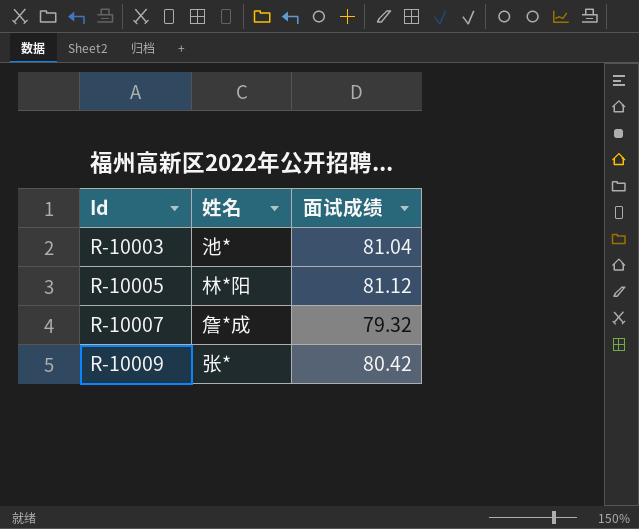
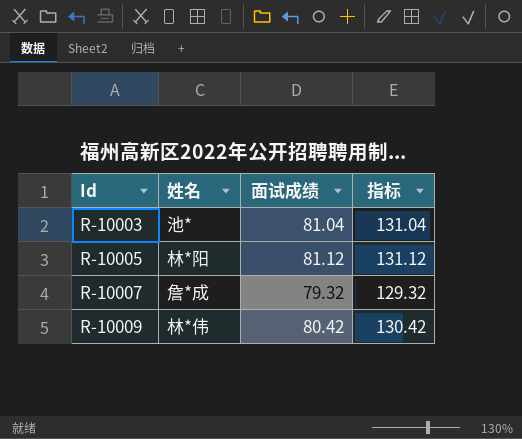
column 指标 | formula: none -> [面试成绩] + 50
R-10009 | 姓名: 张* -> 林*伟

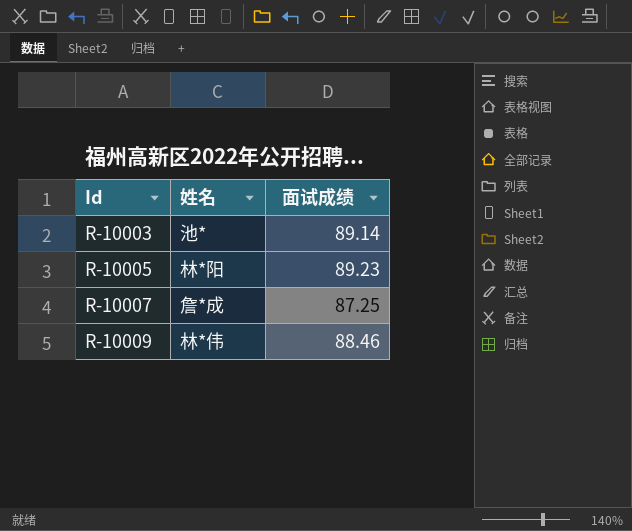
column 指标 | formula: [面试成绩] + 50 -> none
R-10003 | 面试成绩: 81.04 -> 89.14
R-10005 | 面试成绩: 81.12 -> 89.23
R-10007 | 面试成绩: 79.32 -> 87.25
R-10009 | 面试成绩: 80.42 -> 88.46

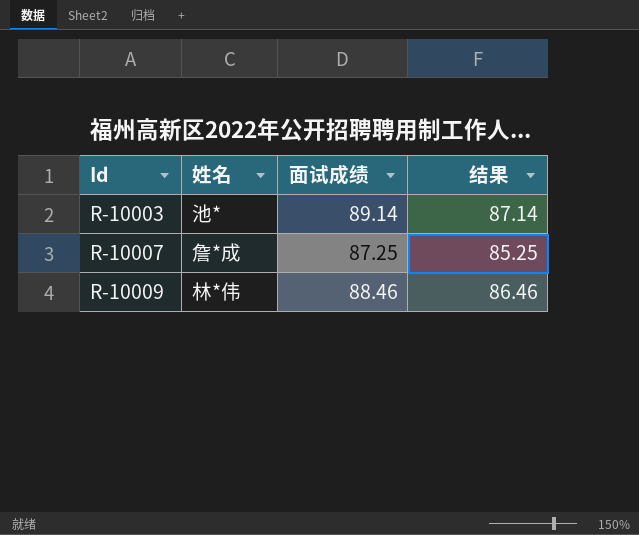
column 结果 | formula: none -> [面试成绩] - 2
row R-10005: 林*阳 | 89.23 -> none

